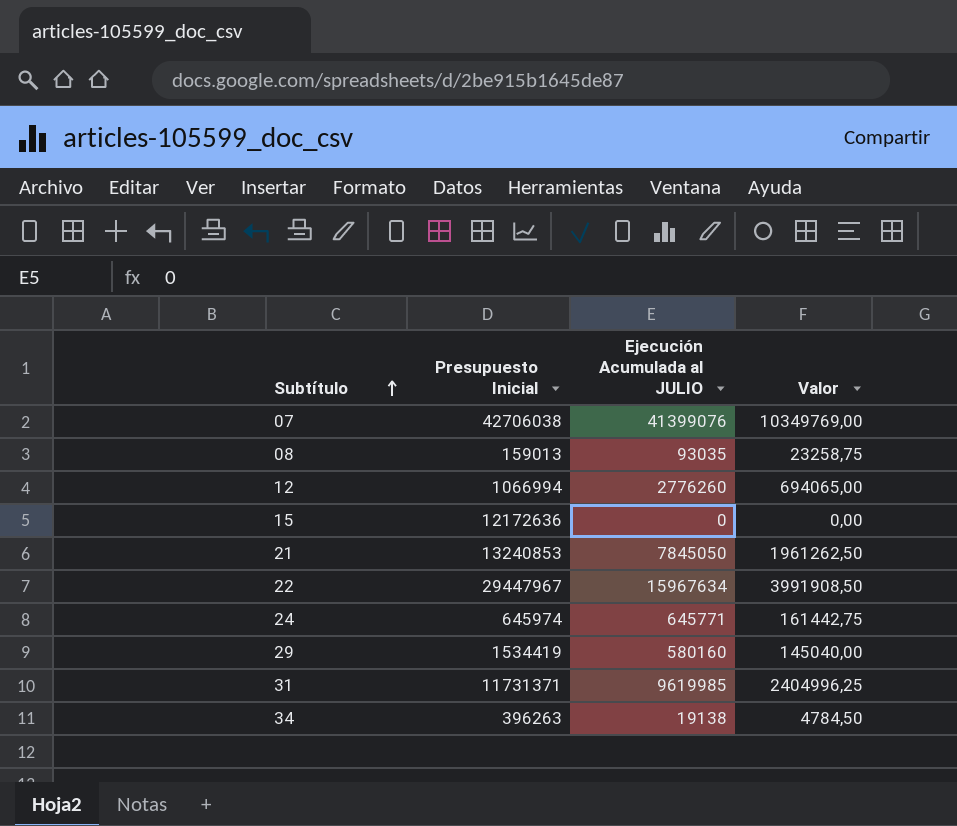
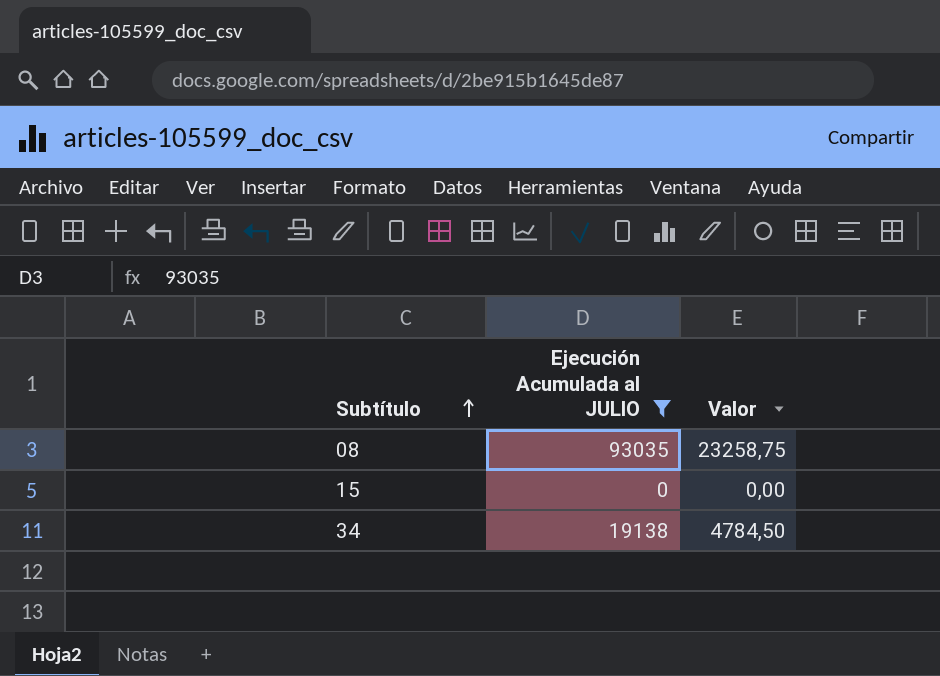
filter: none -> Ejecución Acumulada al JULIO <= 93035
column Presupuesto Inicial | position: 2 -> none

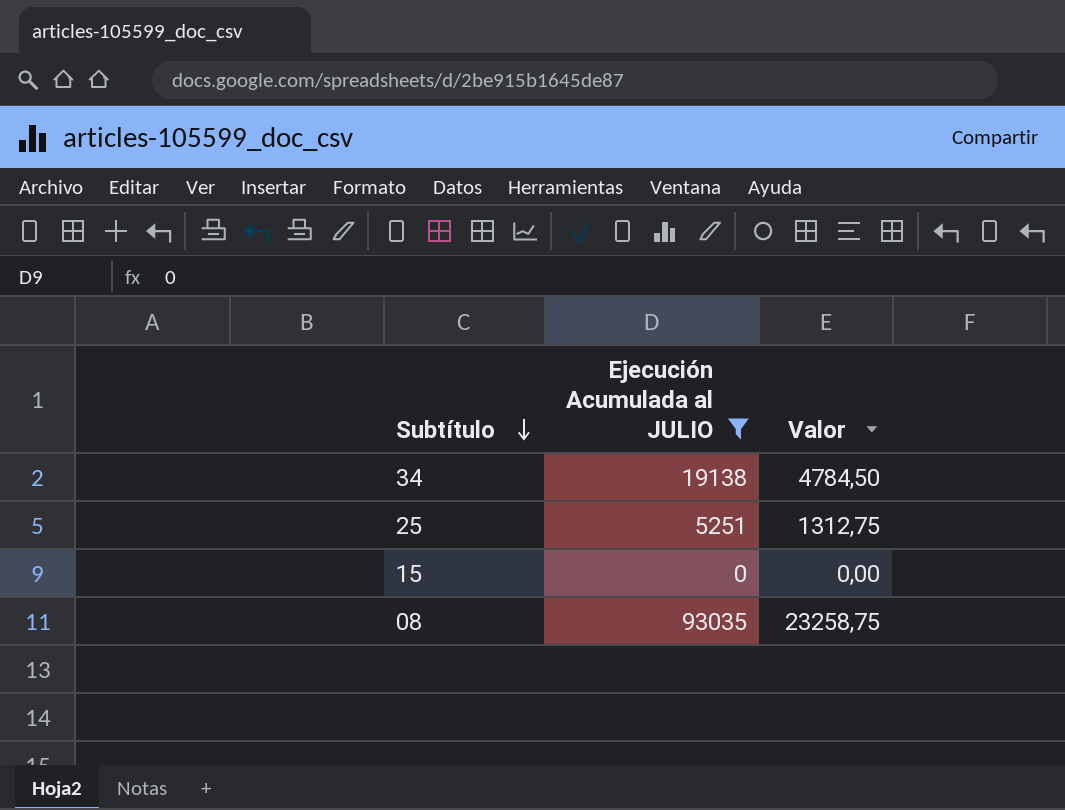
row order: Subtítulo ascending -> Subtítulo descending
row 25: none -> 5251 | 1312,75

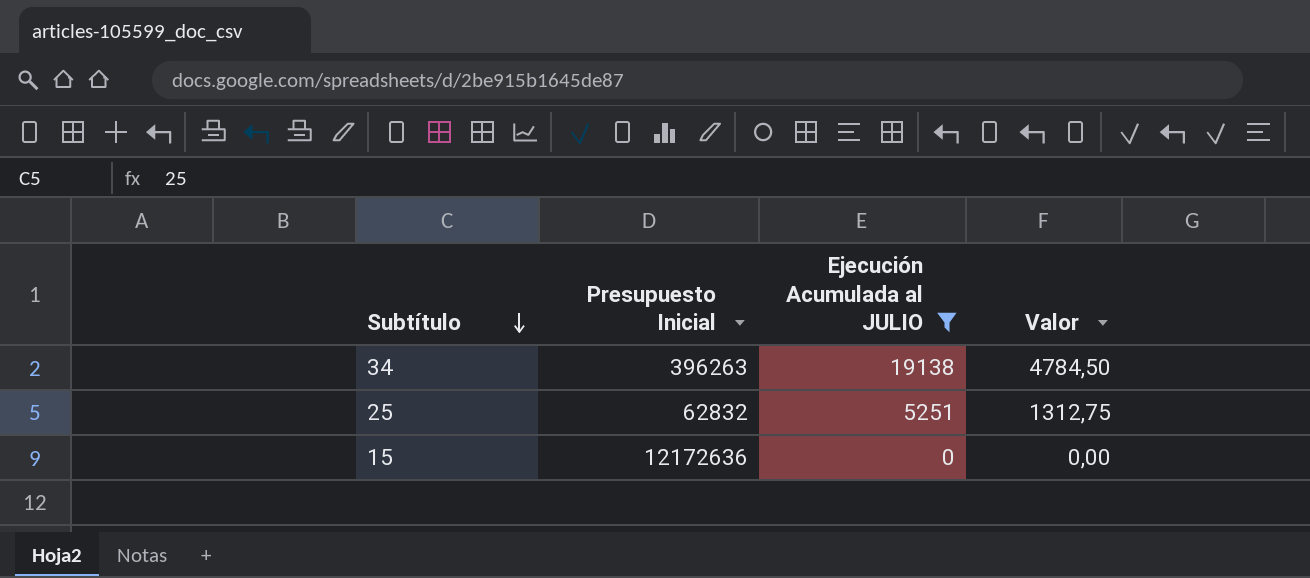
column Presupuesto Inicial | position: none -> 2
row 08: 93035 | 23258,75 -> none

